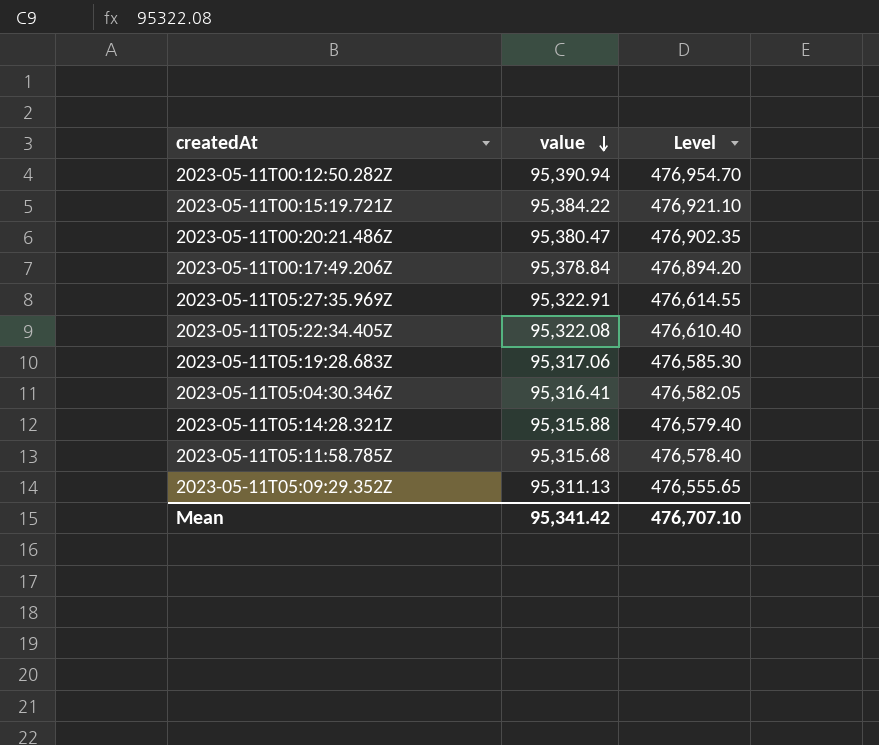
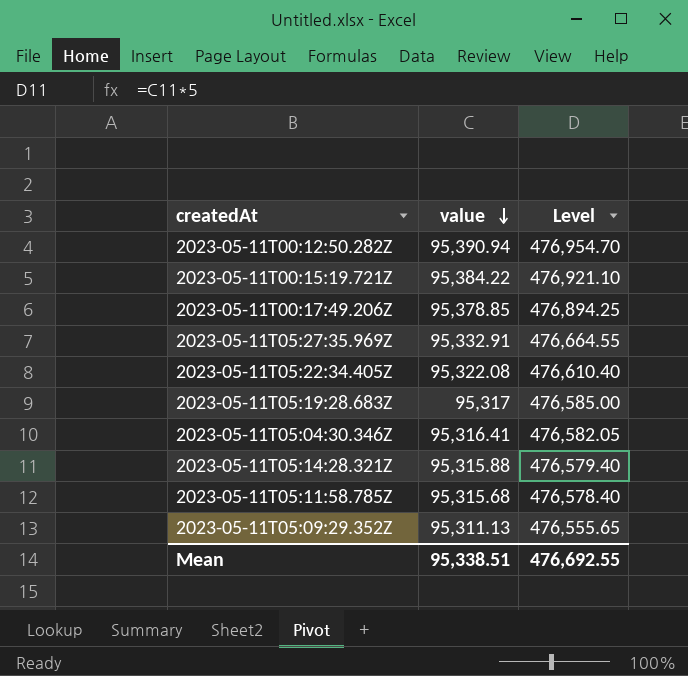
row 2023-05-11T00:20:21.486Z: 95,380.47 | 476,902.35 -> none
2023-05-11T00:17:49.206Z | value: 95,378.84 -> 95,378.85
2023-05-11T00:17:49.206Z | Level: 476,894.20 -> 476,894.25
2023-05-11T05:27:35.969Z | value: 95,322.91 -> 95,332.91
2023-05-11T05:27:35.969Z | Level: 476,614.55 -> 476,664.55
2023-05-11T05:19:28.683Z | value: 95,317.06 -> 95,317
2023-05-11T05:19:28.683Z | Level: 476,585.30 -> 476,585.00
Mean | value: 95,341.42 -> 95,338.51
Mean | Level: 476,707.10 -> 476,692.55

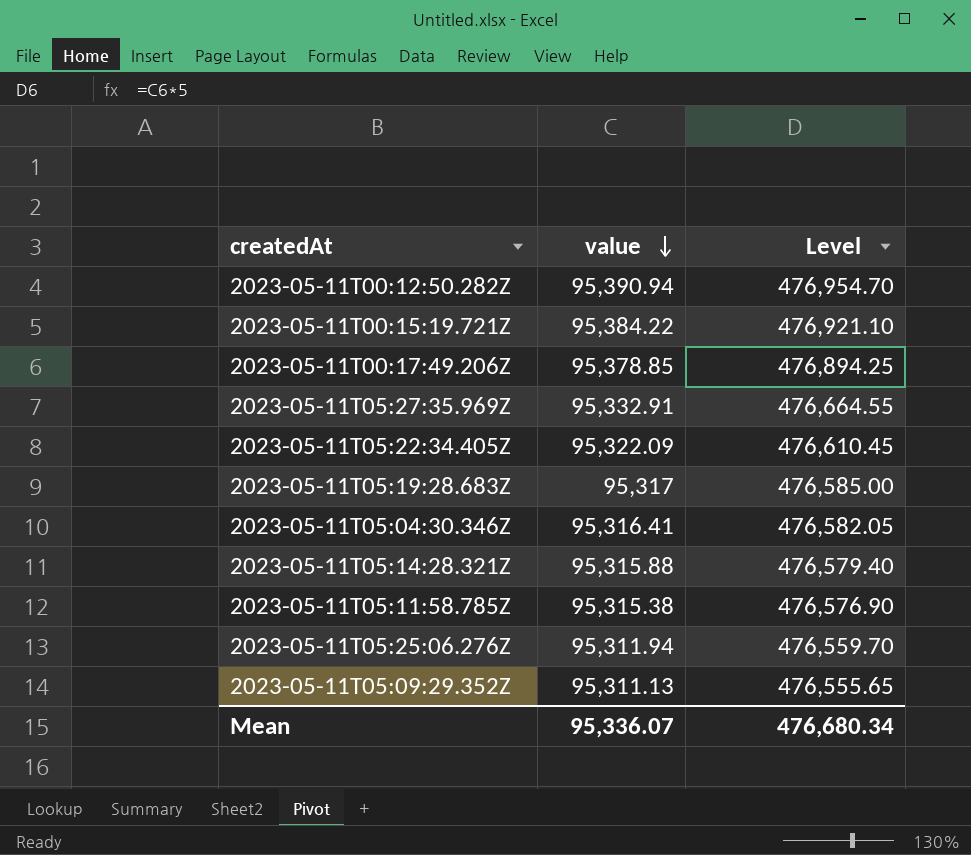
2023-05-11T05:22:34.405Z | value: 95,322.08 -> 95,322.09
2023-05-11T05:22:34.405Z | Level: 476,610.40 -> 476,610.45
2023-05-11T05:11:58.785Z | value: 95,315.68 -> 95,315.38
2023-05-11T05:11:58.785Z | Level: 476,578.40 -> 476,576.90
row 2023-05-11T05:25:06.276Z: none -> 95,311.94 | 476,559.70
Mean | value: 95,338.51 -> 95,336.07
Mean | Level: 476,692.55 -> 476,680.34

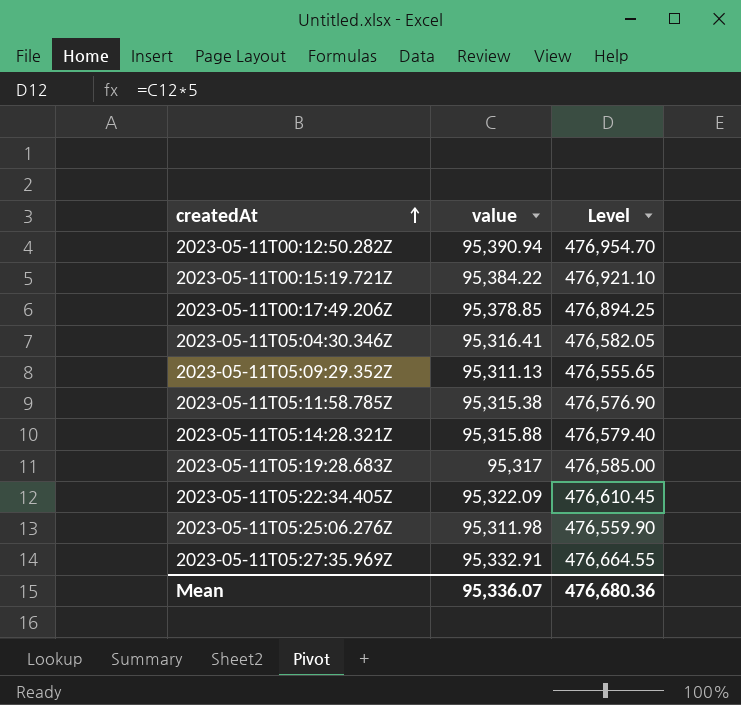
row order: value descending -> createdAt ascending
2023-05-11T05:25:06.276Z | value: 95,311.94 -> 95,311.98
2023-05-11T05:25:06.276Z | Level: 476,559.70 -> 476,559.90
Mean | Level: 476,680.34 -> 476,680.36

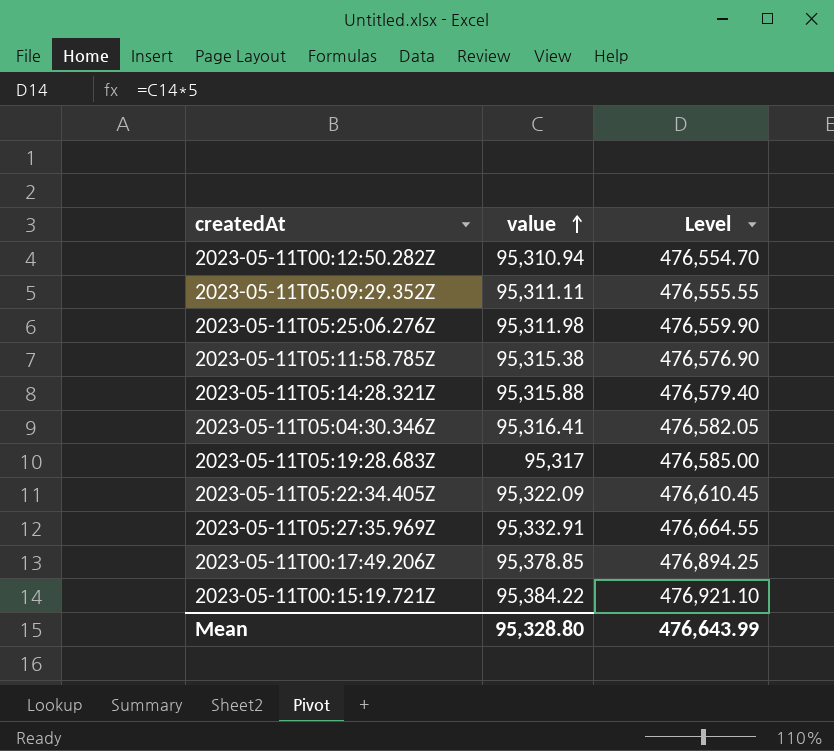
row order: createdAt ascending -> value ascending
2023-05-11T00:12:50.282Z | value: 95,390.94 -> 95,310.94
2023-05-11T00:12:50.282Z | Level: 476,954.70 -> 476,554.70
2023-05-11T05:09:29.352Z | value: 95,311.13 -> 95,311.11
2023-05-11T05:09:29.352Z | Level: 476,555.65 -> 476,555.55
Mean | value: 95,336.07 -> 95,328.80
Mean | Level: 476,680.36 -> 476,643.99

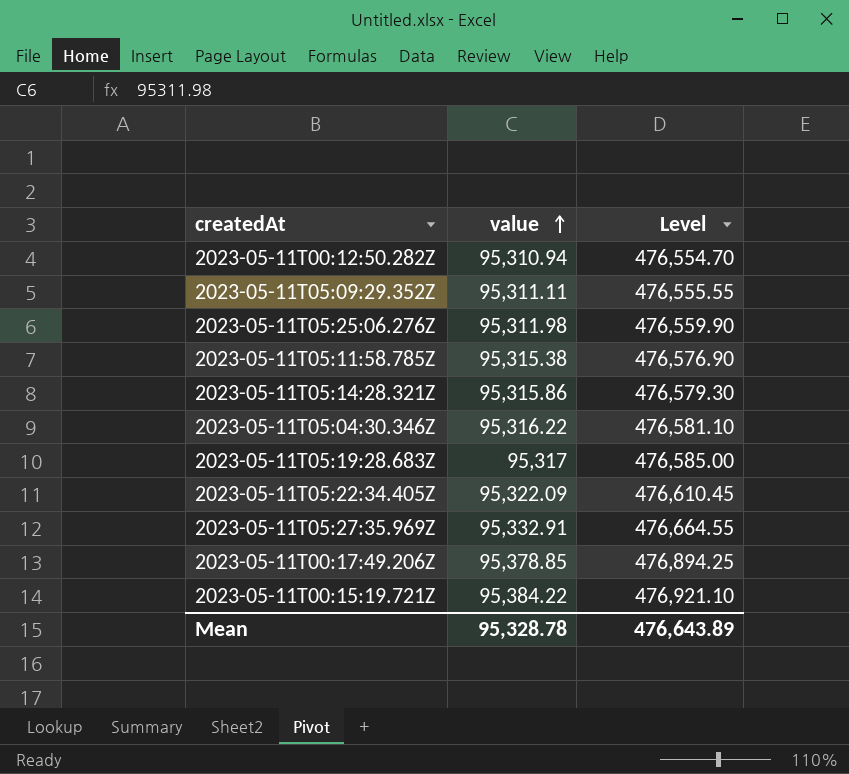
2023-05-11T05:14:28.321Z | value: 95,315.88 -> 95,315.86
2023-05-11T05:14:28.321Z | Level: 476,579.40 -> 476,579.30
2023-05-11T05:04:30.346Z | value: 95,316.41 -> 95,316.22
2023-05-11T05:04:30.346Z | Level: 476,582.05 -> 476,581.10
Mean | value: 95,328.80 -> 95,328.78
Mean | Level: 476,643.99 -> 476,643.89

